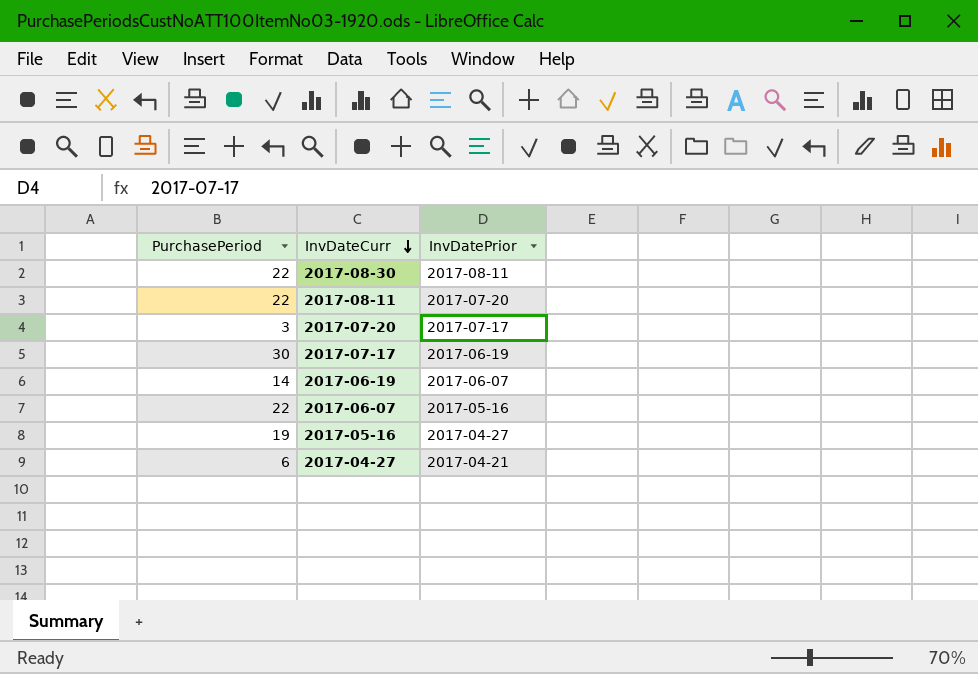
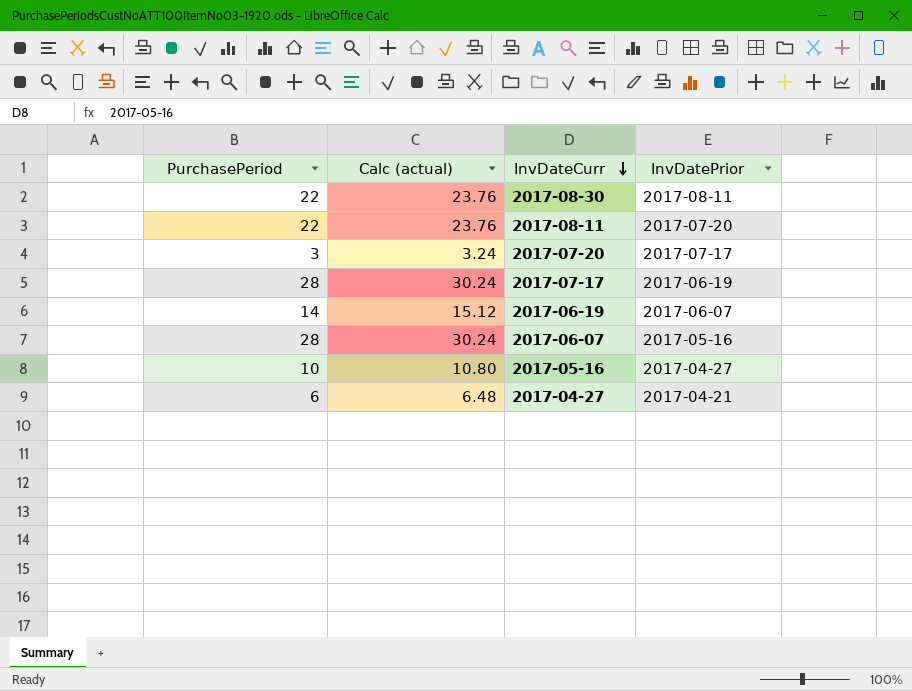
column Calc (actual) | formula: none -> [PurchasePeriod] * 1.08
2017-07-17 | PurchasePeriod: 30 -> 28
2017-06-07 | PurchasePeriod: 22 -> 28
2017-05-16 | PurchasePeriod: 19 -> 10

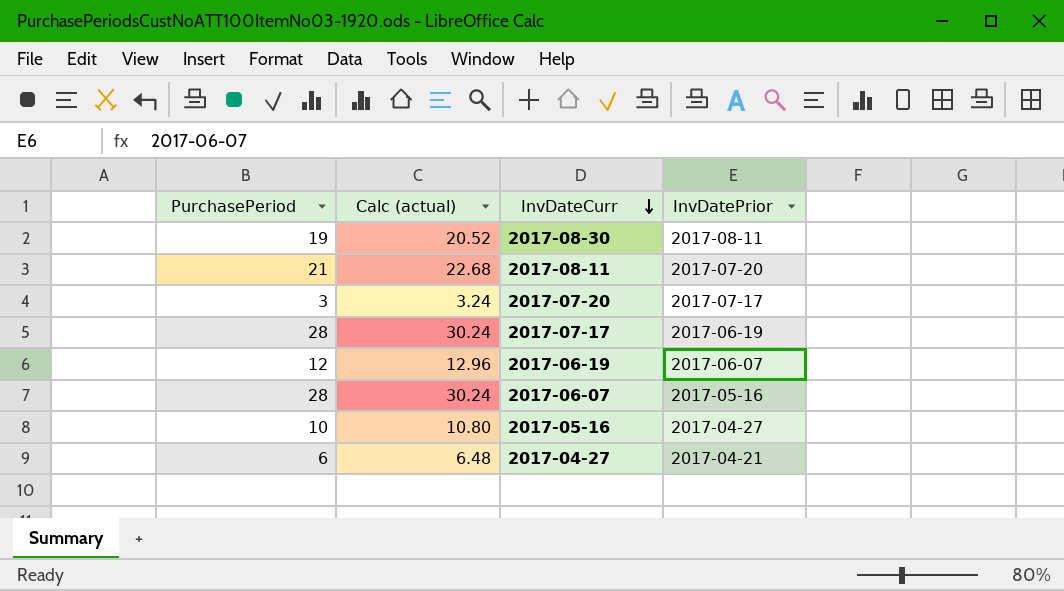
2017-08-30 | PurchasePeriod: 22 -> 19
2017-08-30 | Calc (actual): 23.76 -> 20.52
2017-08-11 | PurchasePeriod: 22 -> 21
2017-08-11 | Calc (actual): 23.76 -> 22.68
2017-06-19 | PurchasePeriod: 14 -> 12
2017-06-19 | Calc (actual): 15.12 -> 12.96

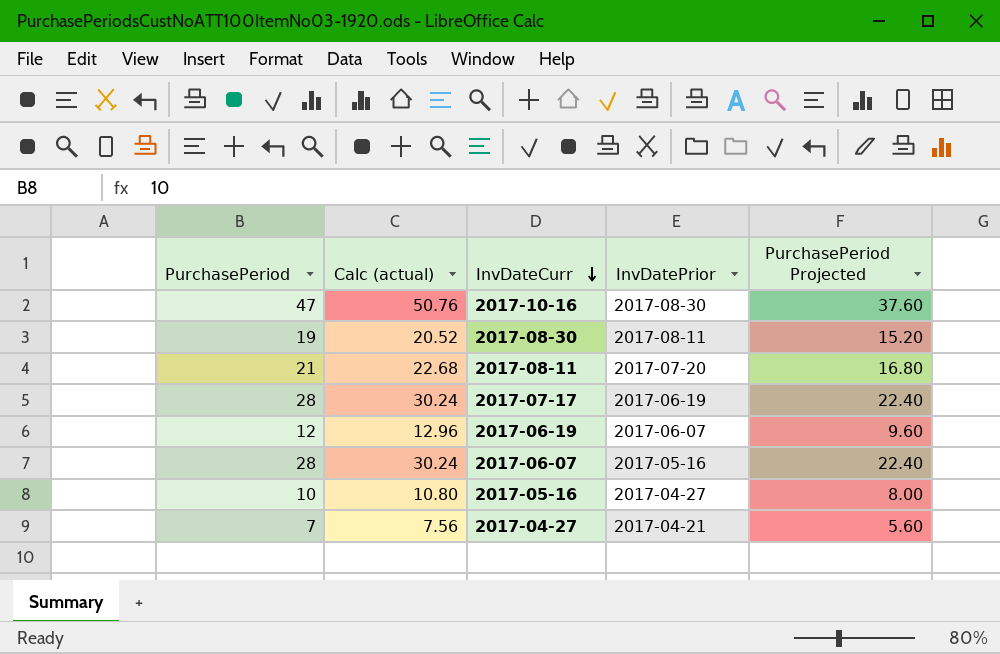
column PurchasePeriod Projected | formula: none -> [PurchasePeriod] * 0.8
row 2017-07-20: 3 | 3.24 | 2017-07-17 -> none
row 2017-10-16: none -> 47 | 50.76 | 2017-08-30 | 37.60
2017-04-27 | PurchasePeriod: 6 -> 7
2017-04-27 | Calc (actual): 6.48 -> 7.56

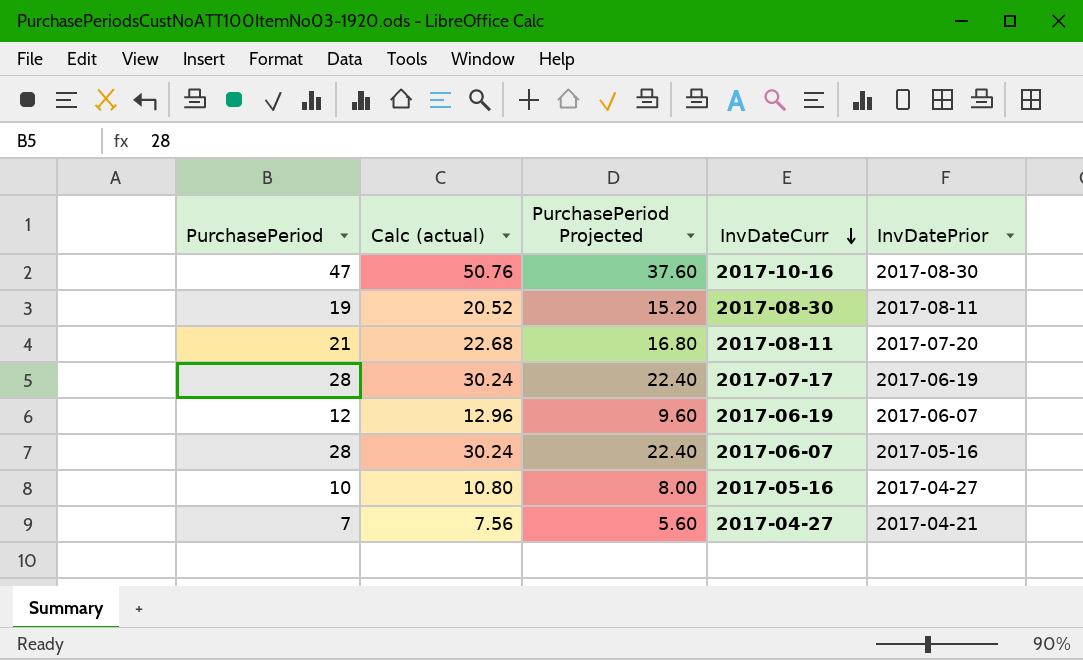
column PurchasePeriod Projected | position: 5 -> 3

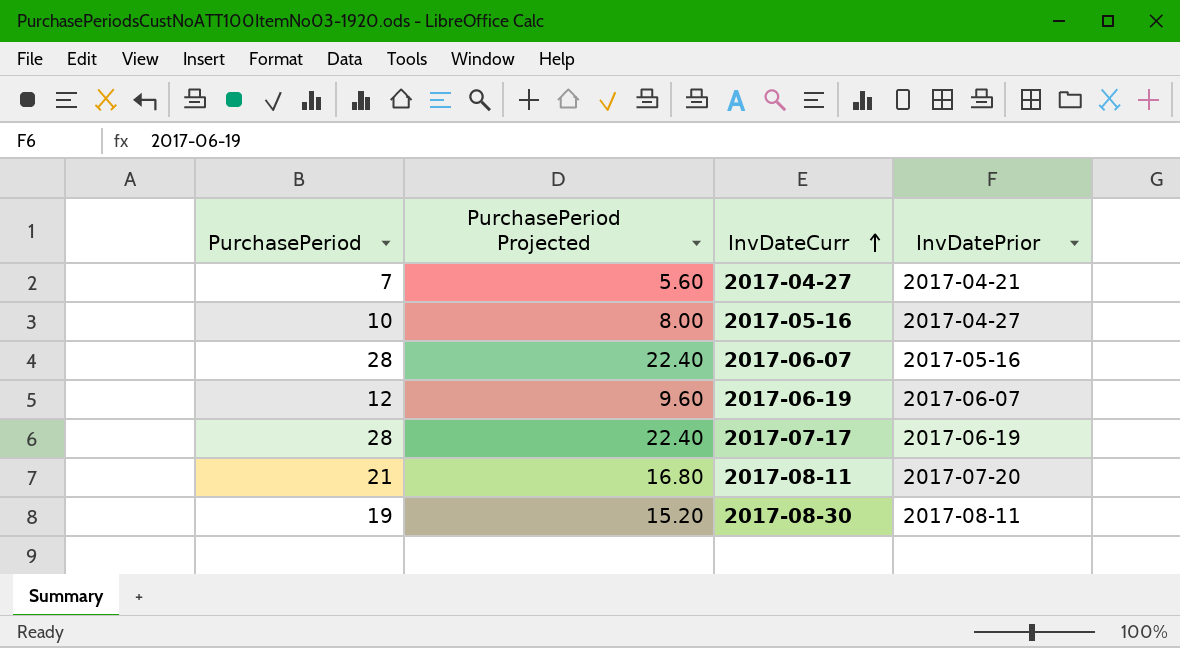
row order: InvDateCurr descending -> InvDateCurr ascending
column Calc (actual) | formula: [PurchasePeriod] * 1.08 -> none
row 2017-10-16: 47 | 50.76 | 37.60 | 2017-08-30 -> none

